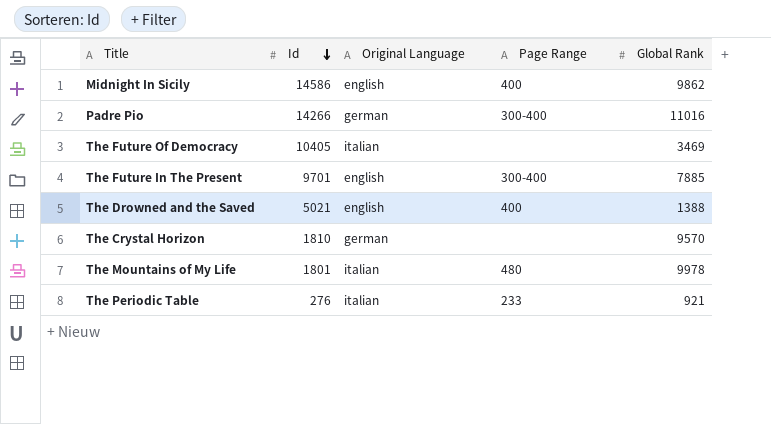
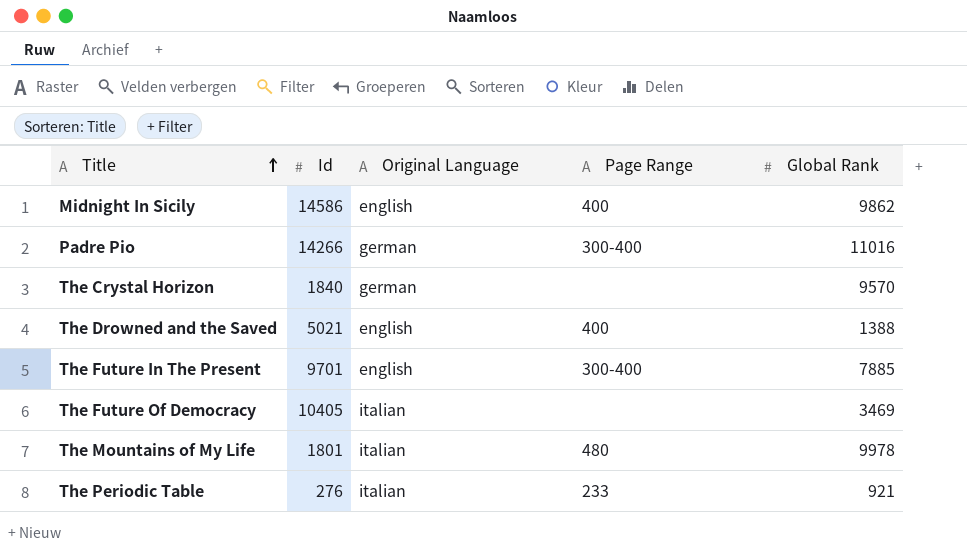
row order: Id descending -> Title ascending
The Crystal Horizon | Id: 1810 -> 1840

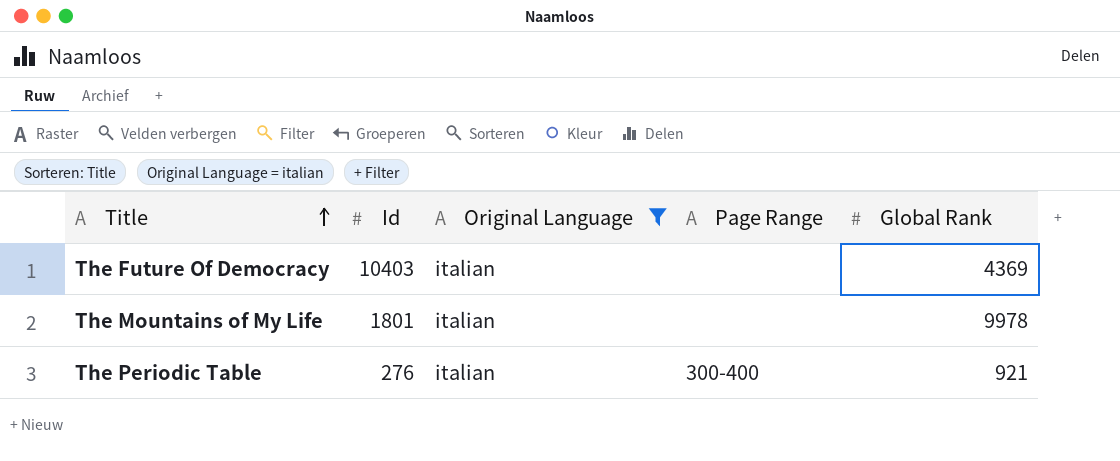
filter: none -> Original Language = italian
The Future Of Democracy | Id: 10405 -> 10403
The Future Of Democracy | Global Rank: 3469 -> 4369
The Mountains of My Life | Page Range: 480 -> none
The Periodic Table | Page Range: 233 -> 300-400

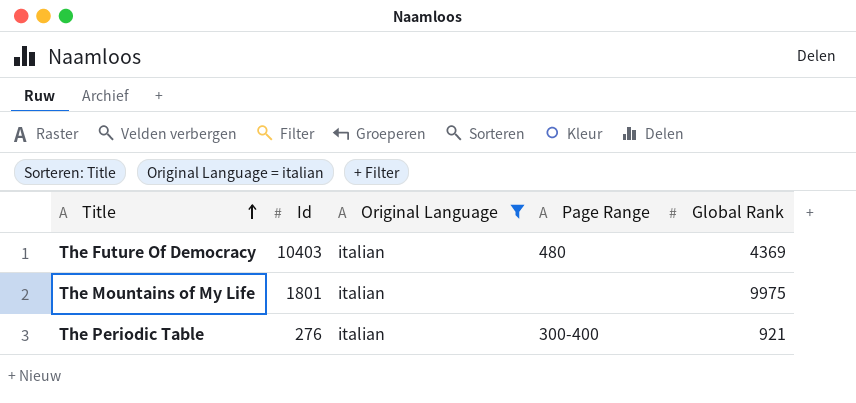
The Future Of Democracy | Page Range: none -> 480
The Mountains of My Life | Global Rank: 9978 -> 9975

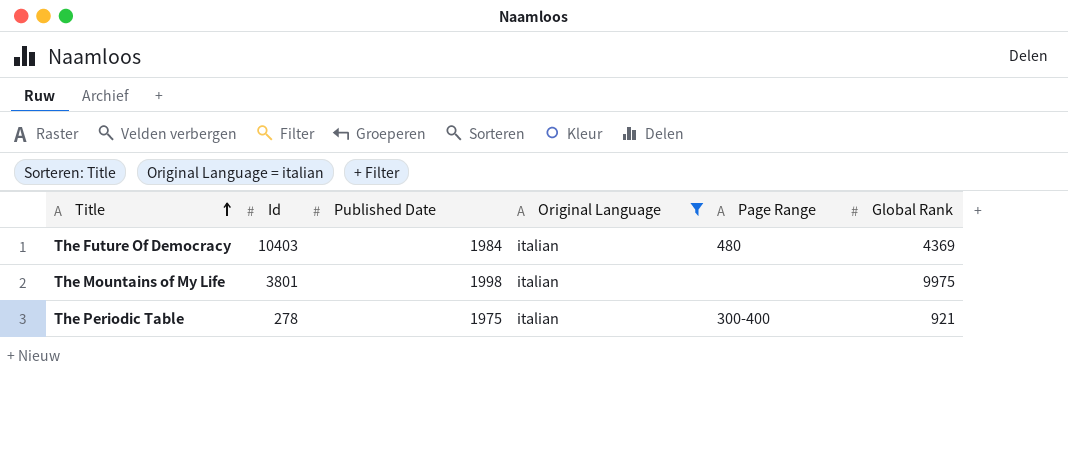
column Published Date | position: none -> 3
The Mountains of My Life | Id: 1801 -> 3801
The Periodic Table | Id: 276 -> 278

